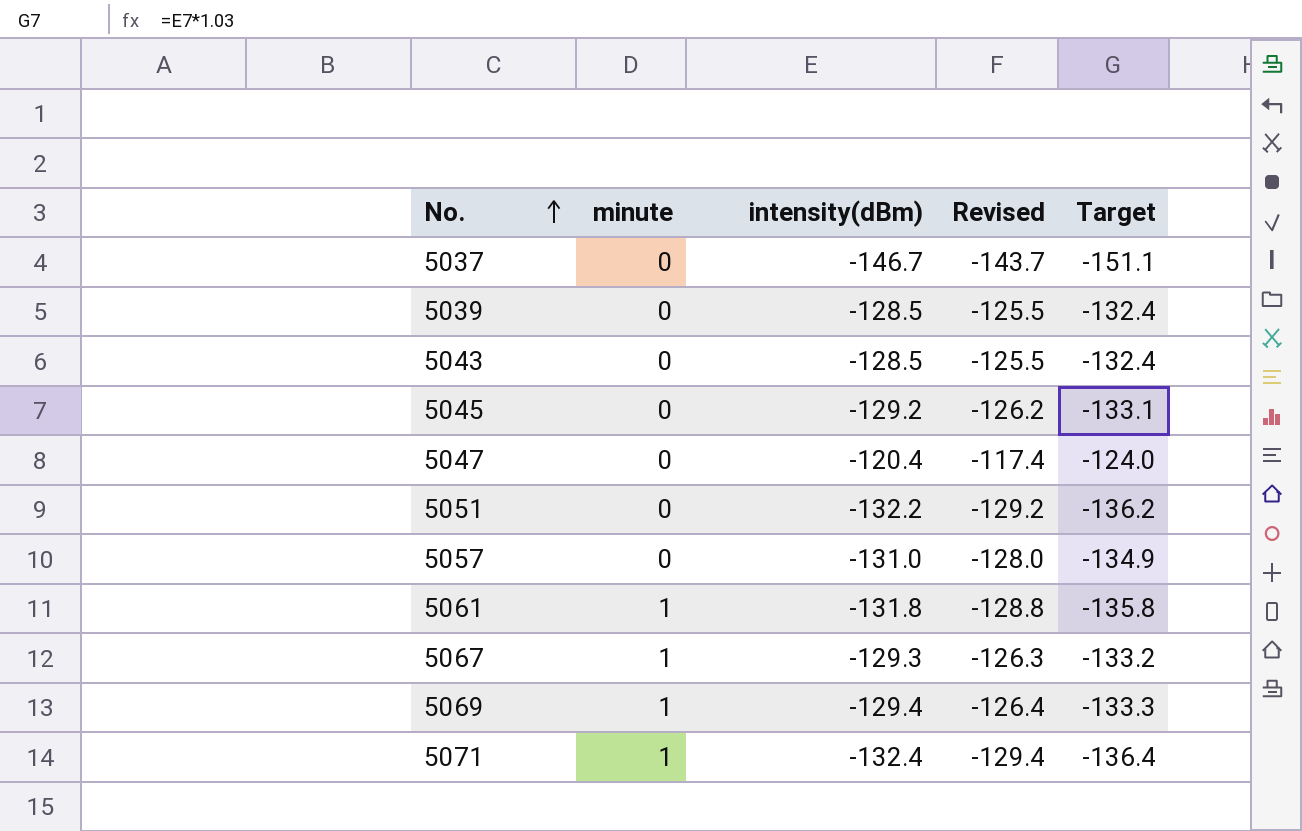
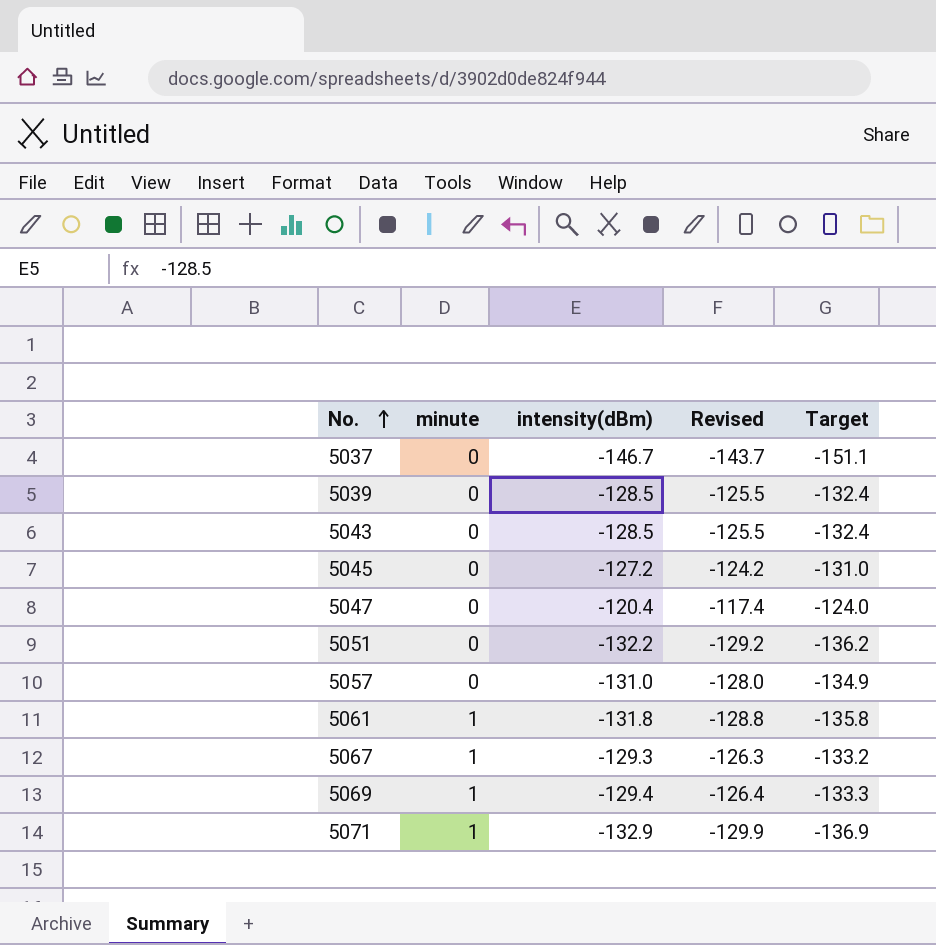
5045 | intensity(dBm): -129.2 -> -127.2
5045 | Revised: -126.2 -> -124.2
5045 | Target: -133.1 -> -131.0
5071 | intensity(dBm): -132.4 -> -132.9
5071 | Revised: -129.4 -> -129.9
5071 | Target: -136.4 -> -136.9

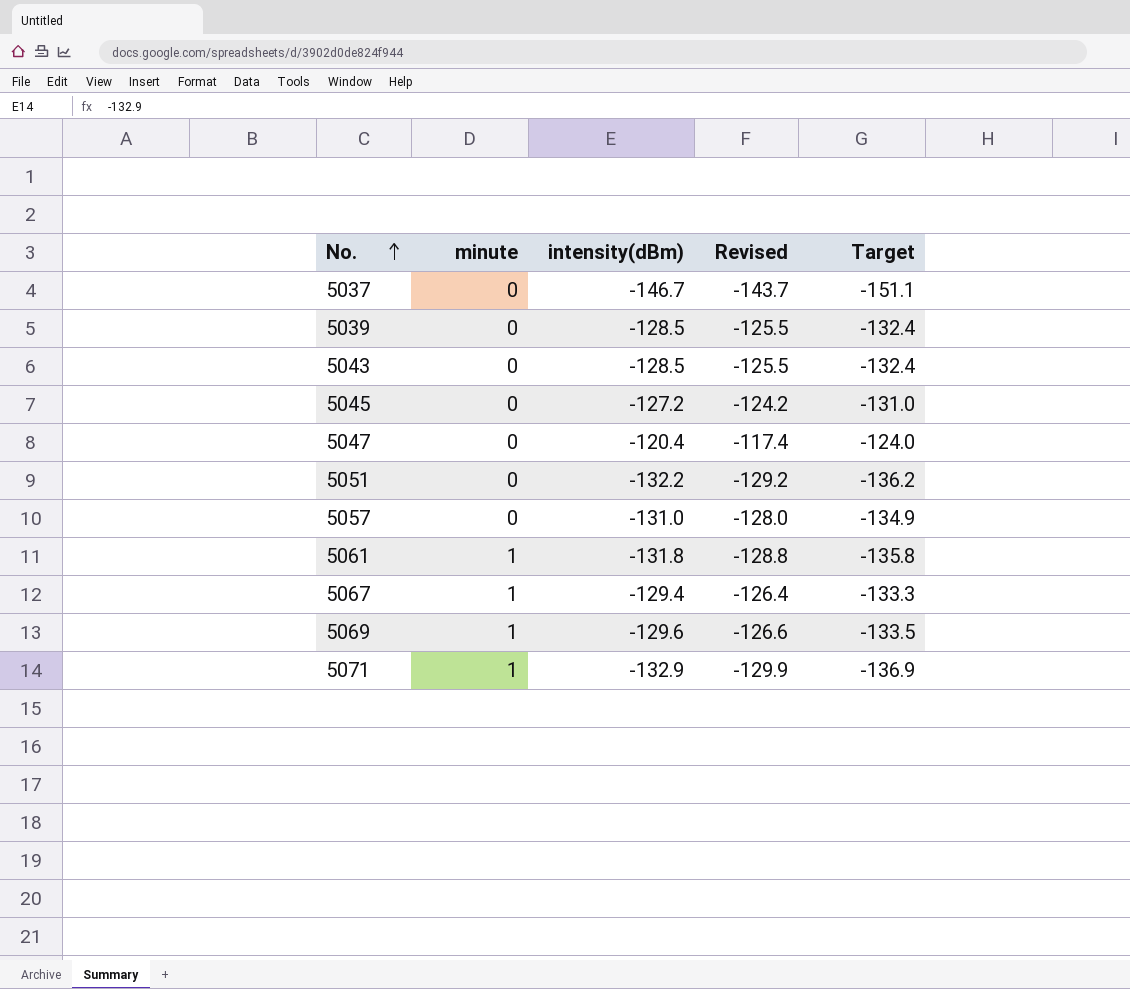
5067 | intensity(dBm): -129.3 -> -129.4
5067 | Revised: -126.3 -> -126.4
5067 | Target: -133.2 -> -133.3
5069 | intensity(dBm): -129.4 -> -129.6
5069 | Revised: -126.4 -> -126.6
5069 | Target: -133.3 -> -133.5

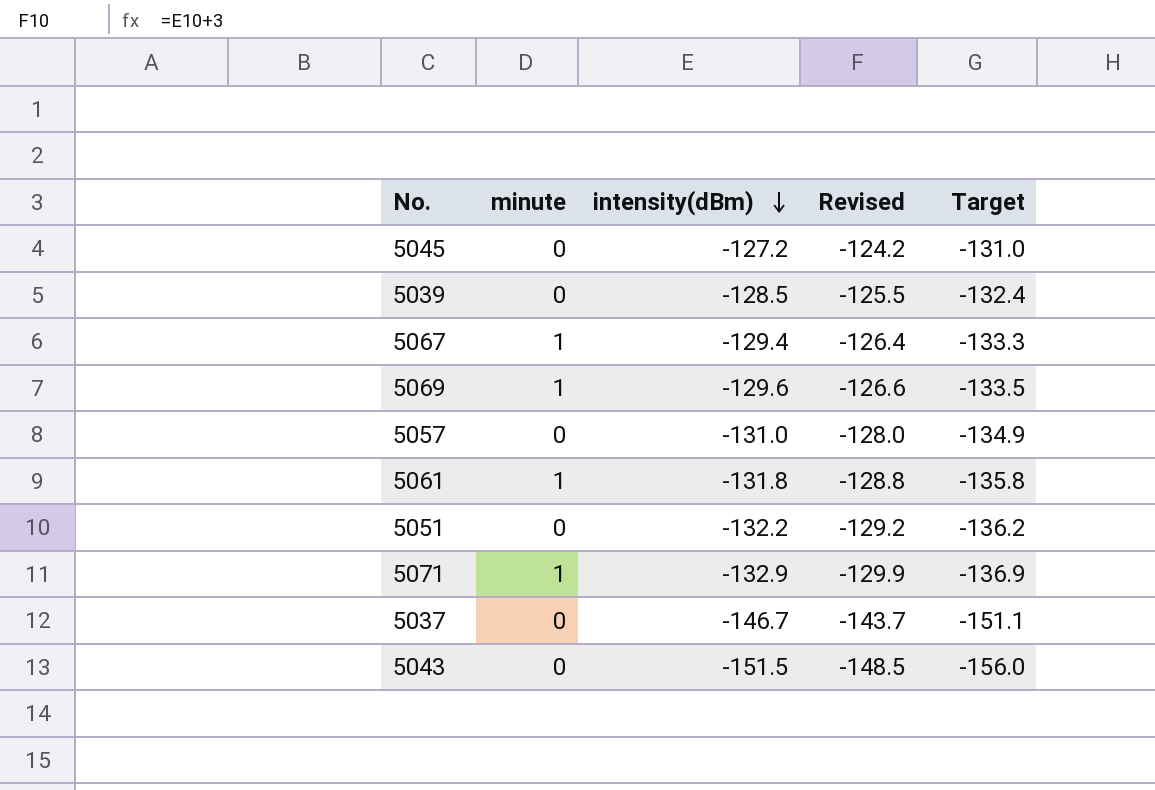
row order: No. ascending -> intensity(dBm) descending
row 5047: 0 | -120.4 | -117.4 | -124.0 -> none
5043 | intensity(dBm): -128.5 -> -151.5
5043 | Revised: -125.5 -> -148.5
5043 | Target: -132.4 -> -156.0

